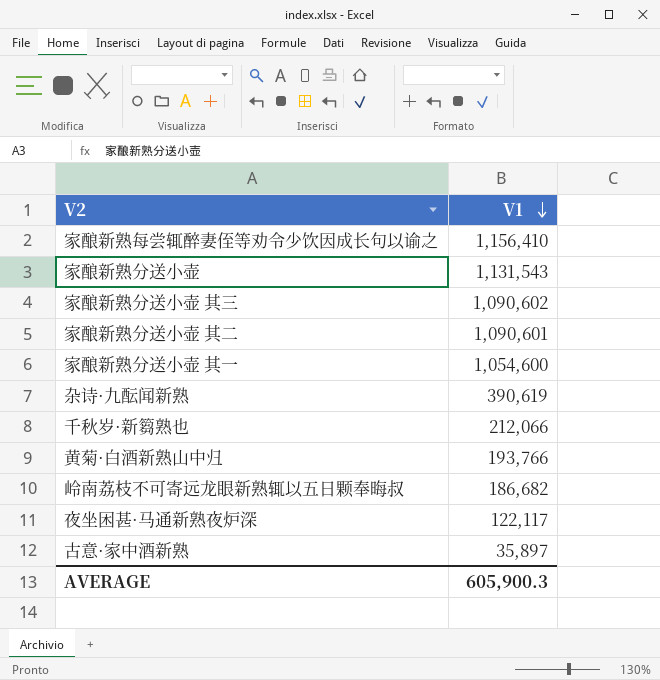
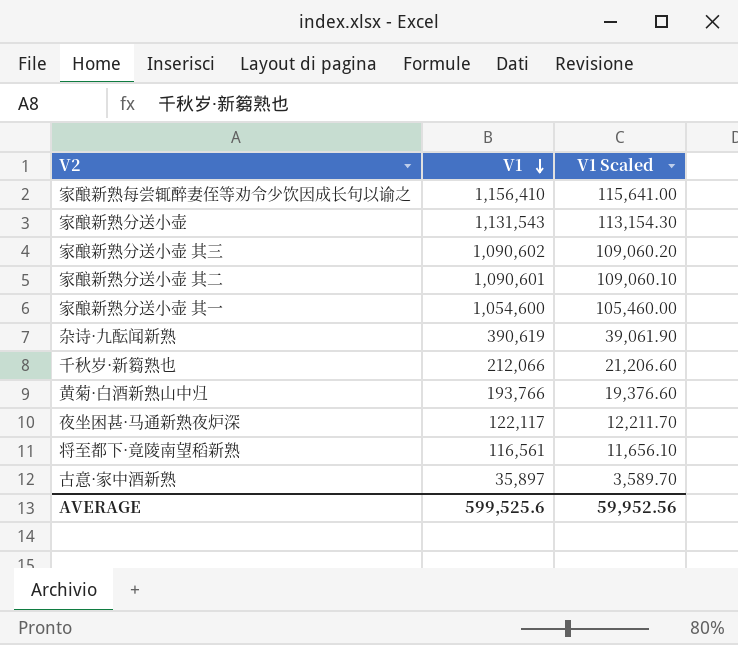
column V1 Scaled | formula: none -> [V1] * 0.1
row 岭南荔枝不可寄远龙眼新熟辄以五日颗奉晦叔: 186,682 -> none
row 将至都下·竟陵南望稻新熟: none -> 116,561 | 11,656.10
AVERAGE | V1: 605,900.3 -> 599,525.6

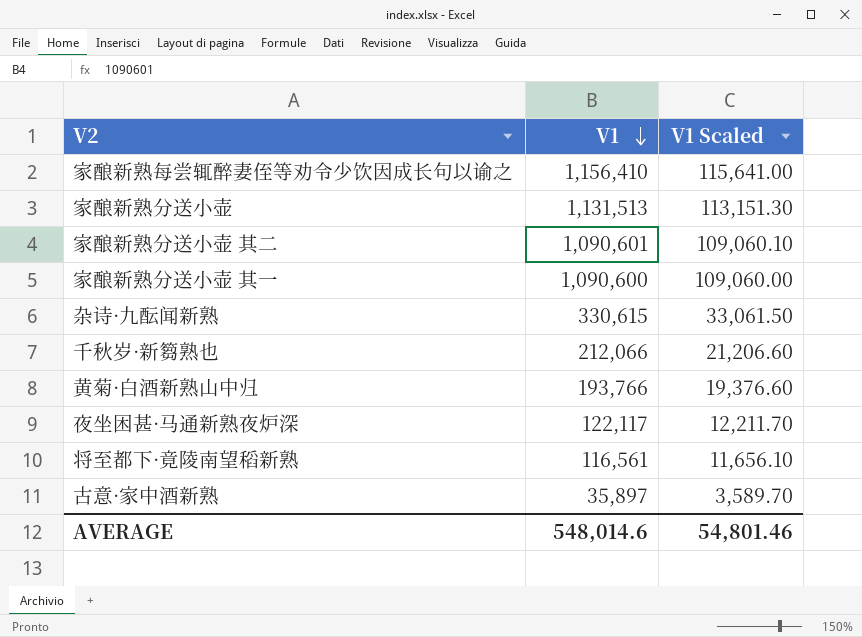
row 家酿新熟分送小壶 其三: 1,090,602 | 109,060.20 -> none
家酿新熟分送小壶 | V1: 1,131,543 -> 1,131,513
家酿新熟分送小壶 | V1 Scaled: 113,154.30 -> 113,151.30
家酿新熟分送小壶 其一 | V1: 1,054,600 -> 1,090,600
家酿新熟分送小壶 其一 | V1 Scaled: 105,460.00 -> 109,060.00
杂诗·九酝闻新熟 | V1: 390,619 -> 330,615
杂诗·九酝闻新熟 | V1 Scaled: 39,061.90 -> 33,061.50
AVERAGE | V1: 599,525.6 -> 548,014.6
AVERAGE | V1 Scaled: 59,952.56 -> 54,801.46

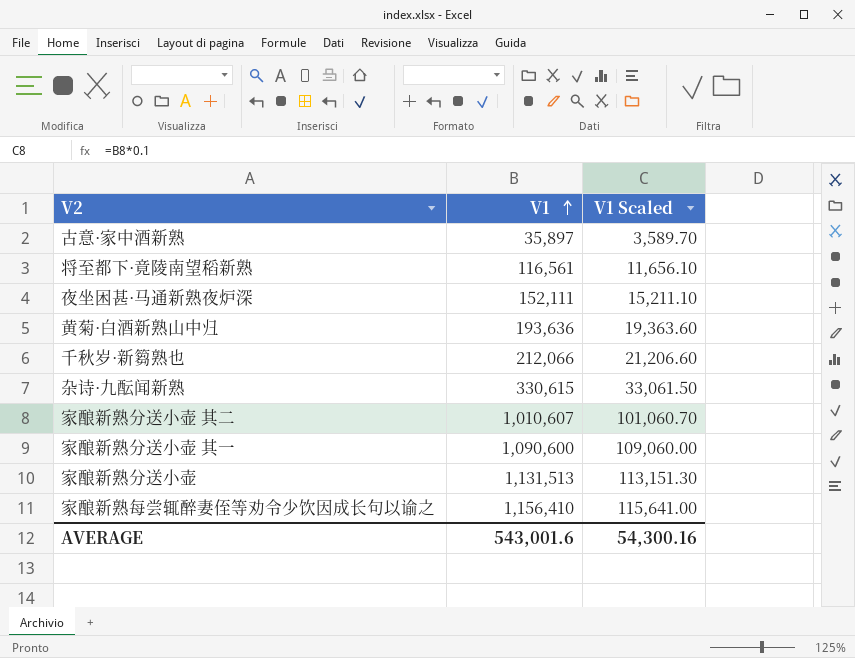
row order: V1 descending -> V1 ascending
夜坐困甚·马通新熟夜炉深 | V1: 122,117 -> 152,111
夜坐困甚·马通新熟夜炉深 | V1 Scaled: 12,211.70 -> 15,211.10
黄菊·白酒新熟山中归 | V1: 193,766 -> 193,636
黄菊·白酒新熟山中归 | V1 Scaled: 19,376.60 -> 19,363.60
家酿新熟分送小壶 其二 | V1: 1,090,601 -> 1,010,607
家酿新熟分送小壶 其二 | V1 Scaled: 109,060.10 -> 101,060.70
AVERAGE | V1: 548,014.6 -> 543,001.6
AVERAGE | V1 Scaled: 54,801.46 -> 54,300.16

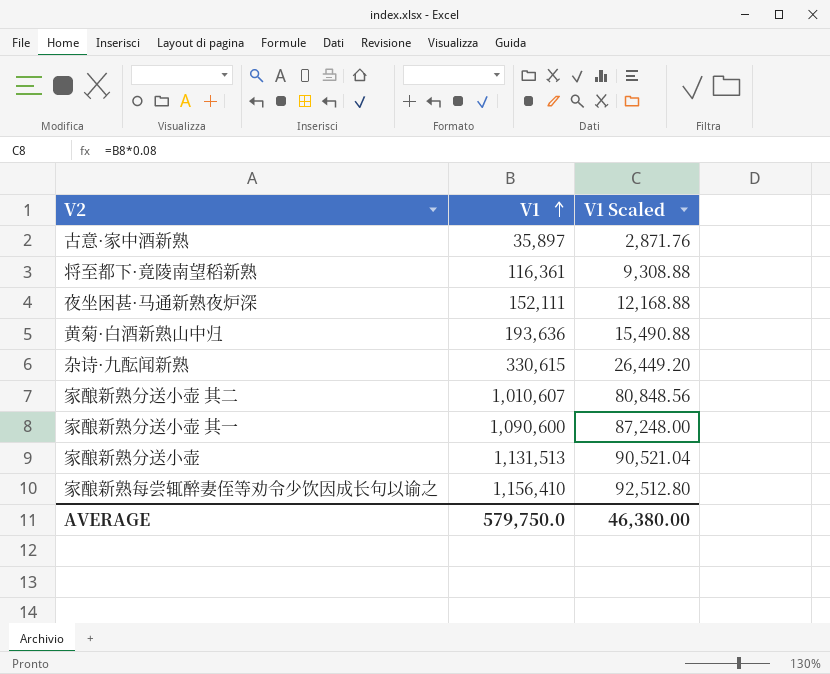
column V1 Scaled | formula: [V1] * 0.1 -> [V1] * 0.08
row 千秋岁·新篘熟也: 212,066 | 21,206.60 -> none
将至都下·竟陵南望稻新熟 | V1: 116,561 -> 116,361
AVERAGE | V1: 543,001.6 -> 579,750.0
AVERAGE | V1 Scaled: 54,300.16 -> 46,380.00

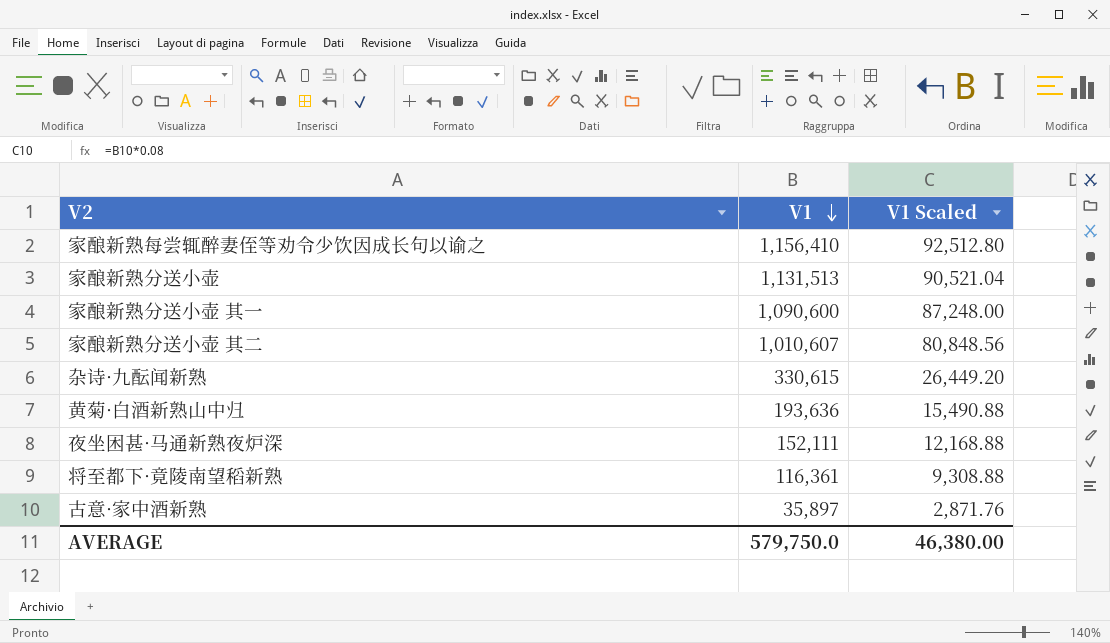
row order: V1 ascending -> V1 descending

